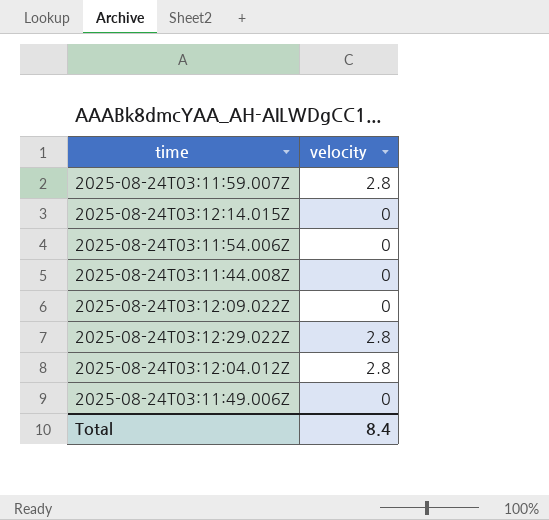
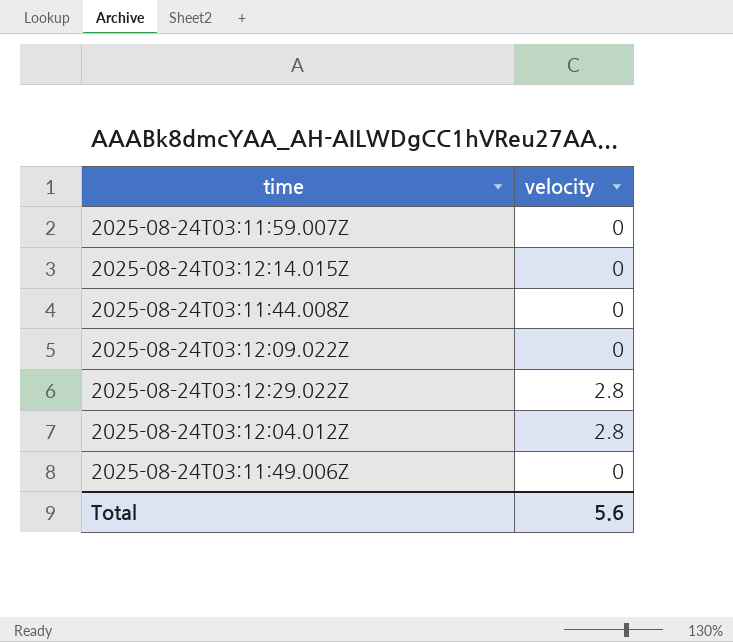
row 2025-08-24T03:11:54.006Z: 0 -> none
2025-08-24T03:11:59.007Z | velocity: 2.8 -> 0
Total | velocity: 8.4 -> 5.6

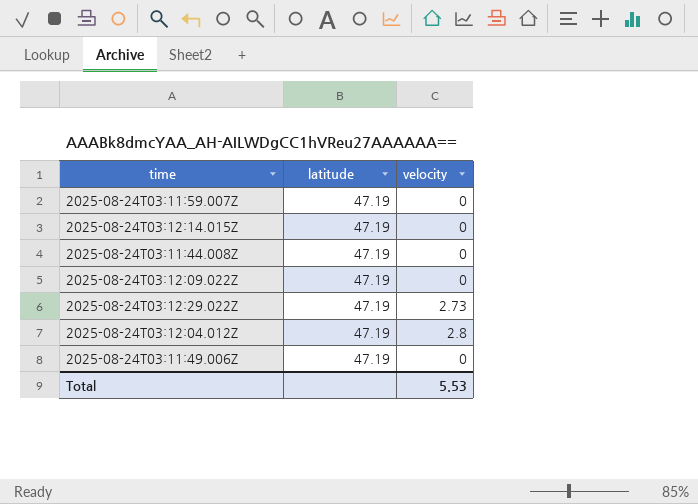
column latitude | position: none -> 2
2025-08-24T03:12:29.022Z | velocity: 2.8 -> 2.73
Total | velocity: 5.6 -> 5.53

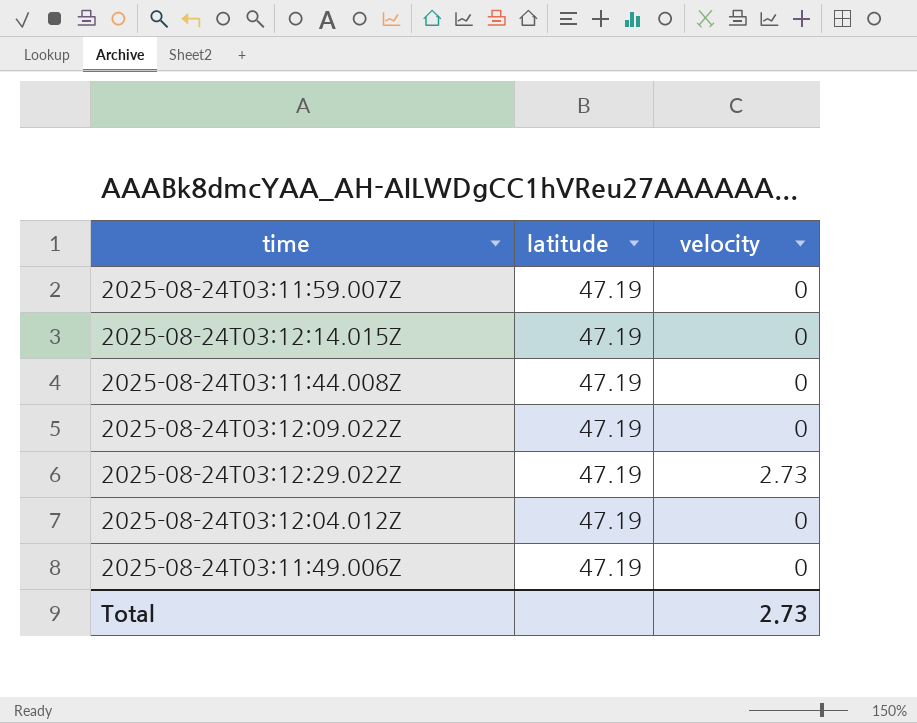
2025-08-24T03:12:04.012Z | velocity: 2.8 -> 0
Total | velocity: 5.53 -> 2.73

